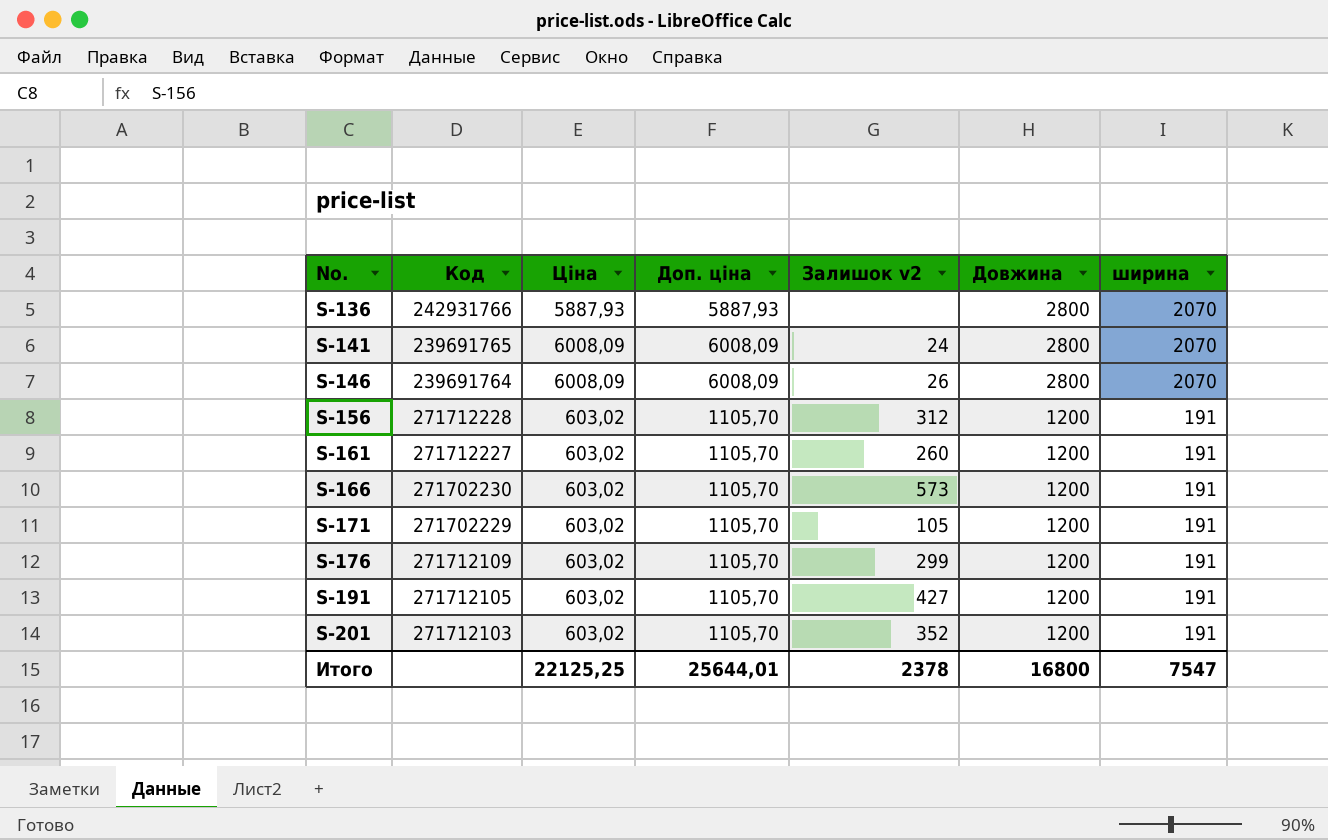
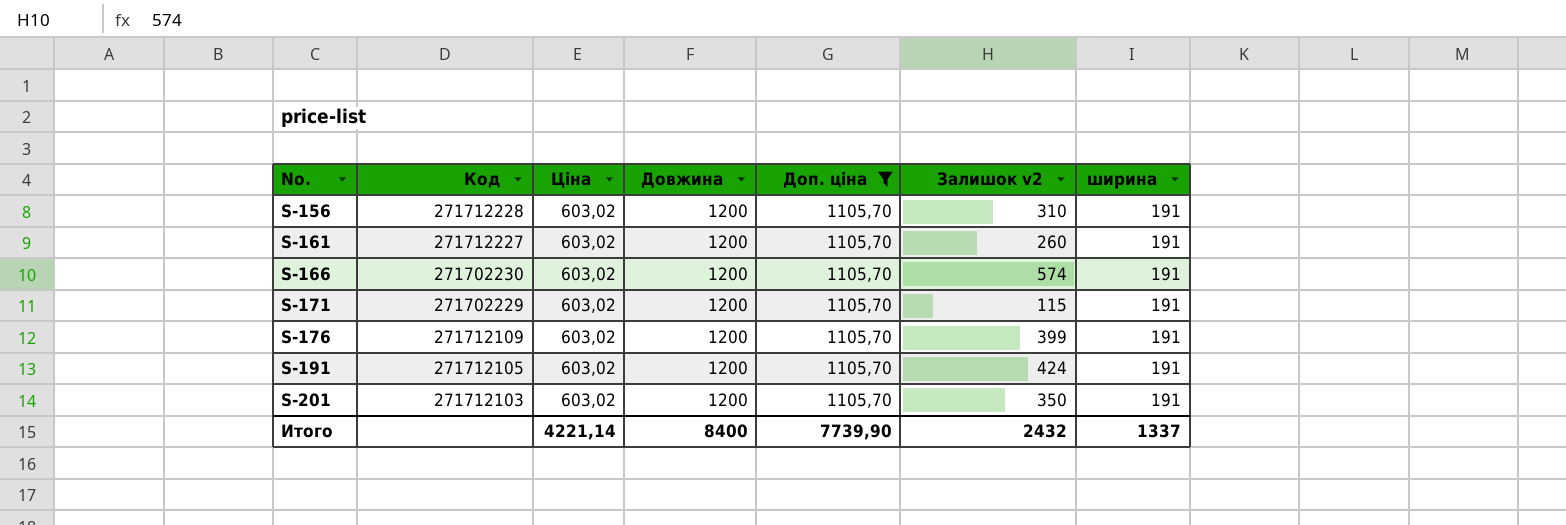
filter: none -> Доп. ціна = 1105,70
column Довжина | position: 6 -> 4
S-156 | Залишок v2: 312 -> 310
S-166 | Залишок v2: 573 -> 574
S-171 | Залишок v2: 105 -> 115
S-176 | Залишок v2: 299 -> 399
S-191 | Залишок v2: 427 -> 424
S-201 | Залишок v2: 352 -> 350
Итого | Ціна: 22125,25 -> 4221,14
Итого | Довжина: 16800 -> 8400
Итого | Доп. ціна: 25644,01 -> 7739,90
Итого | Залишок v2: 2378 -> 2432
Итого | ширина: 7547 -> 1337

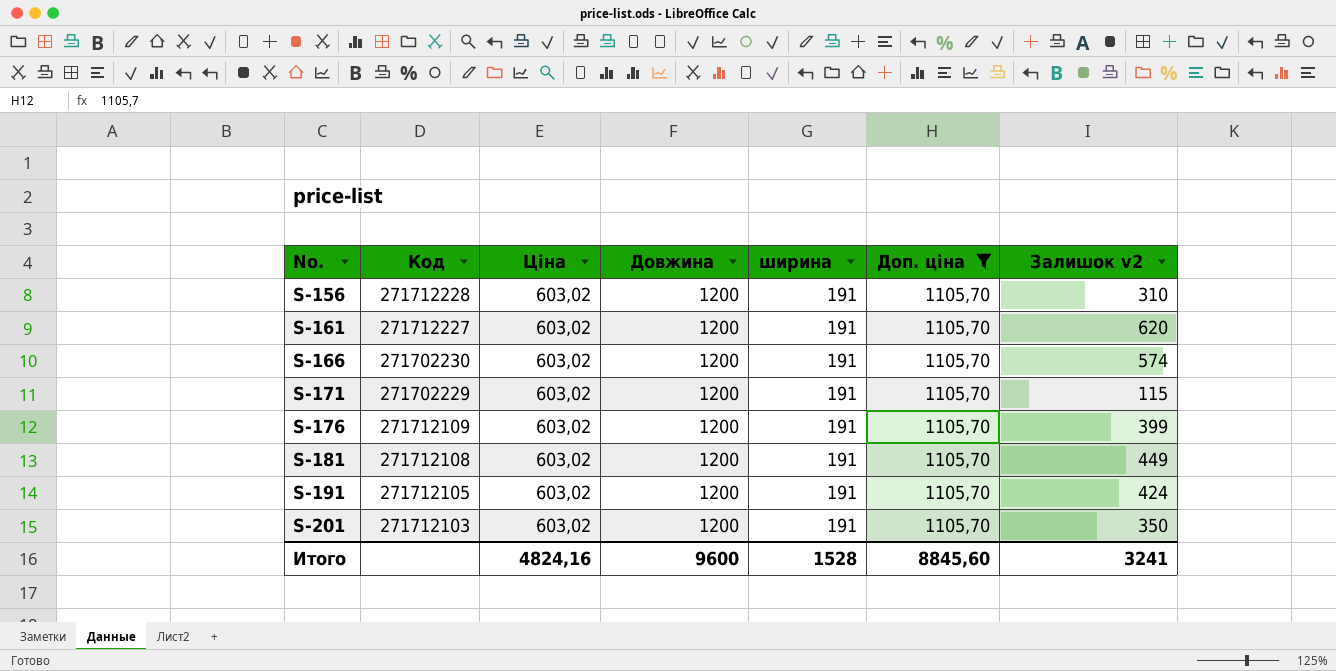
column ширина | position: 7 -> 5
S-161 | Залишок v2: 260 -> 620
row S-181: none -> 271712108 | 603,02 | 1200 | 191 | 1105,70 | 449
Итого | Ціна: 4221,14 -> 4824,16
Итого | Довжина: 8400 -> 9600
Итого | ширина: 1337 -> 1528
Итого | Доп. ціна: 7739,90 -> 8845,60
Итого | Залишок v2: 2432 -> 3241

